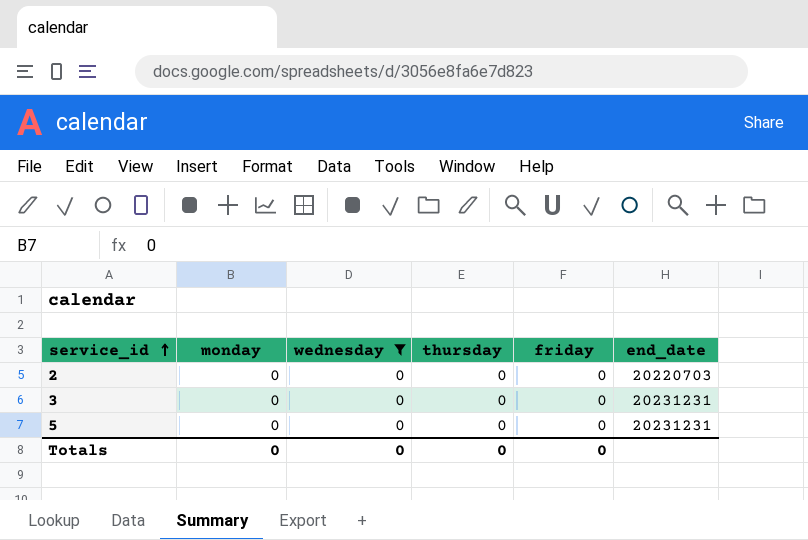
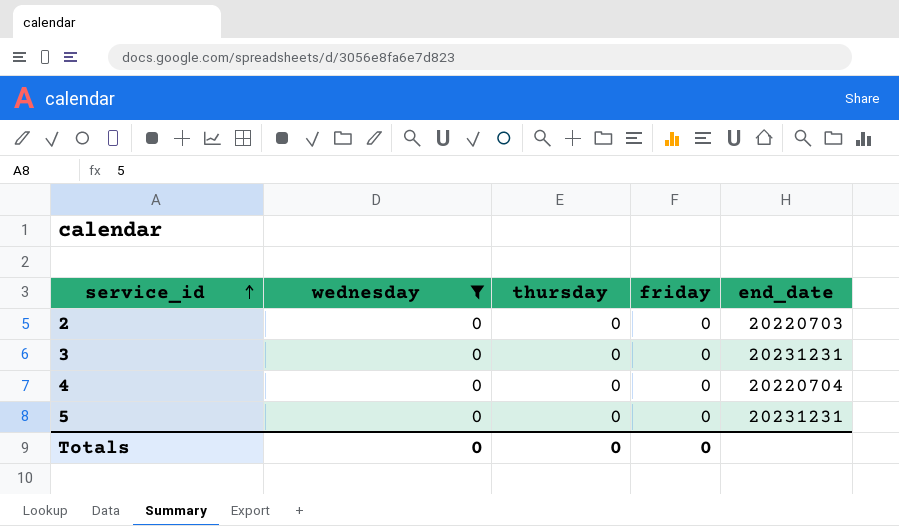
column monday | position: 2 -> none
row 4: none -> 0 | 0 | 0 | 20220704

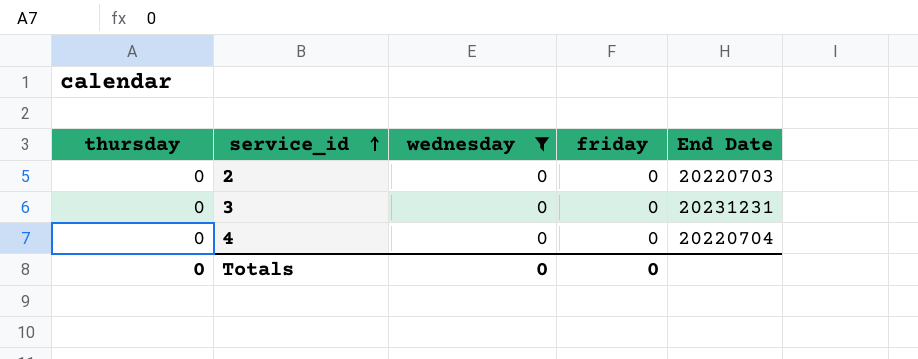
column thursday | position: 3 -> 1
column name: end_date -> End Date
row 5: 0 | 0 | 0 | 20231231 -> none

